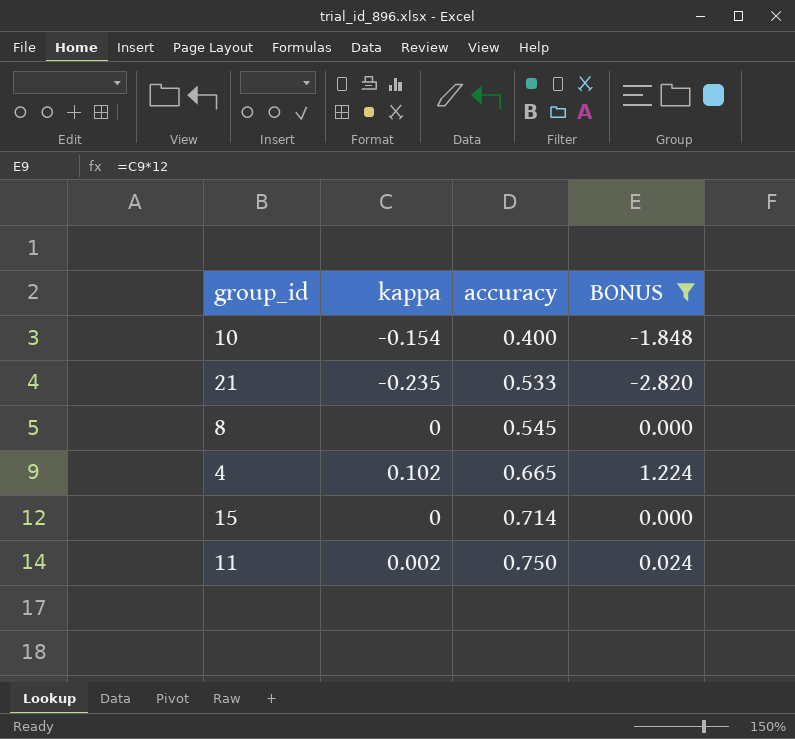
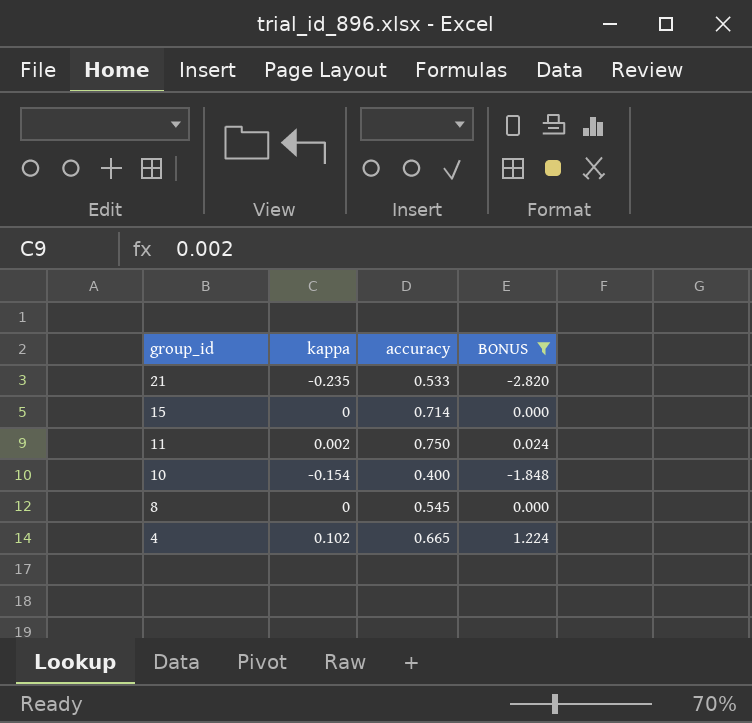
row order: accuracy ascending -> group_id descending

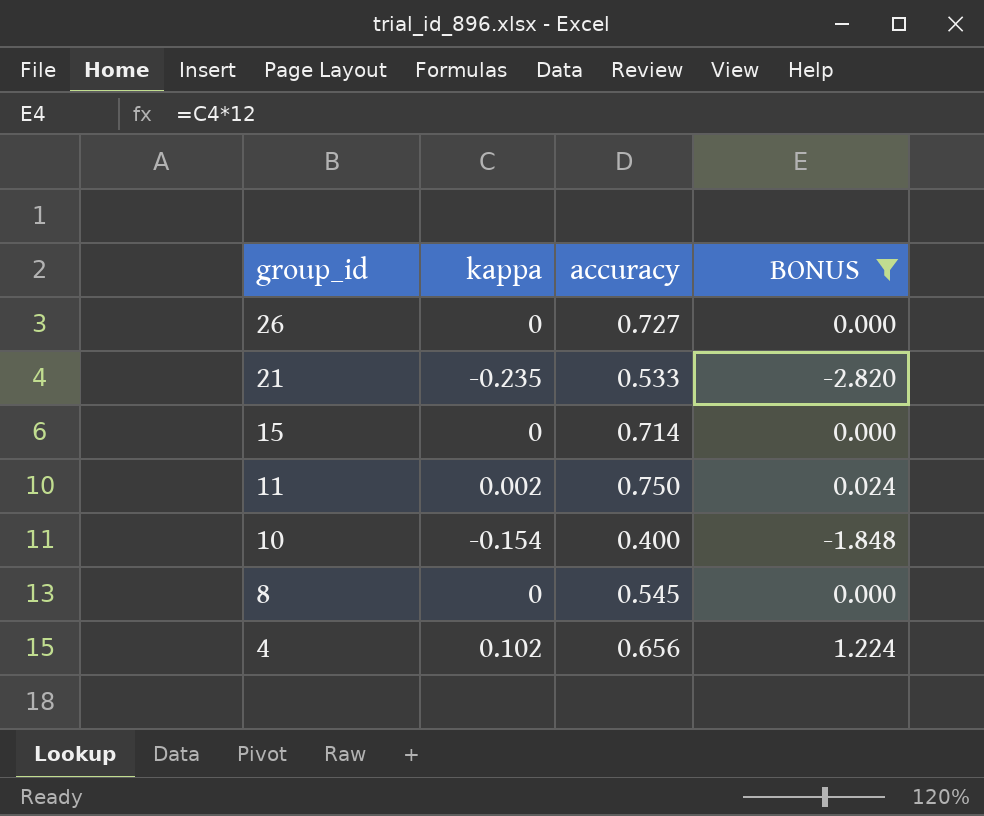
row 26: none -> 0 | 0.727 | 0.000
4 | accuracy: 0.665 -> 0.656

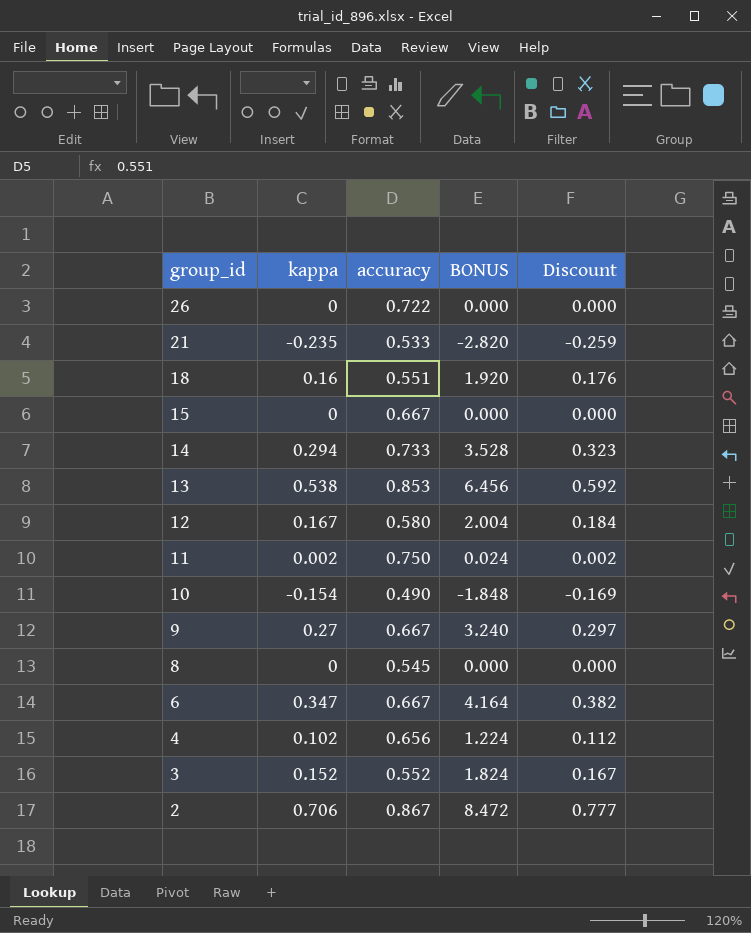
filter: BONUS <= 1.224 -> none
column Discount | formula: none -> [kappa] * 1.1
26 | accuracy: 0.727 -> 0.722
15 | accuracy: 0.714 -> 0.667
10 | accuracy: 0.400 -> 0.490

